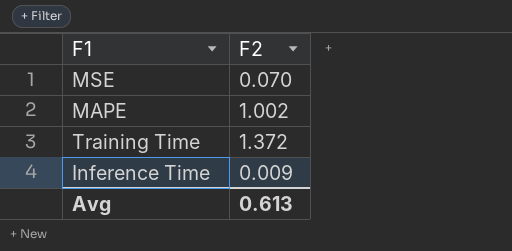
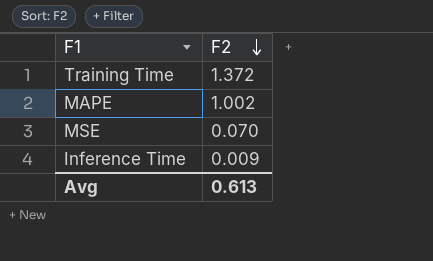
row order: none -> F2 descending

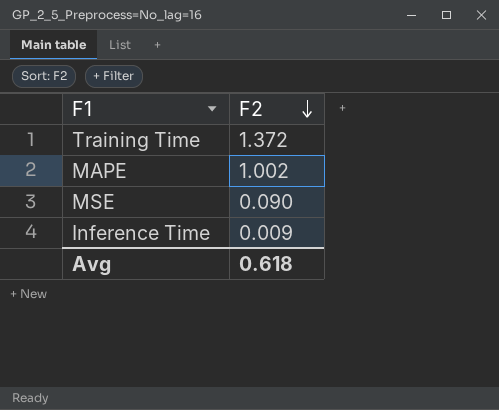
MSE | F2: 0.070 -> 0.090
Avg | F2: 0.613 -> 0.618

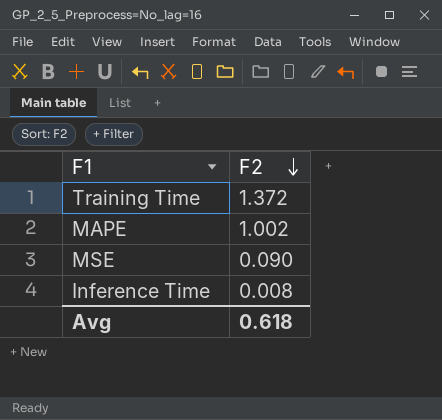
Inference Time | F2: 0.009 -> 0.008

